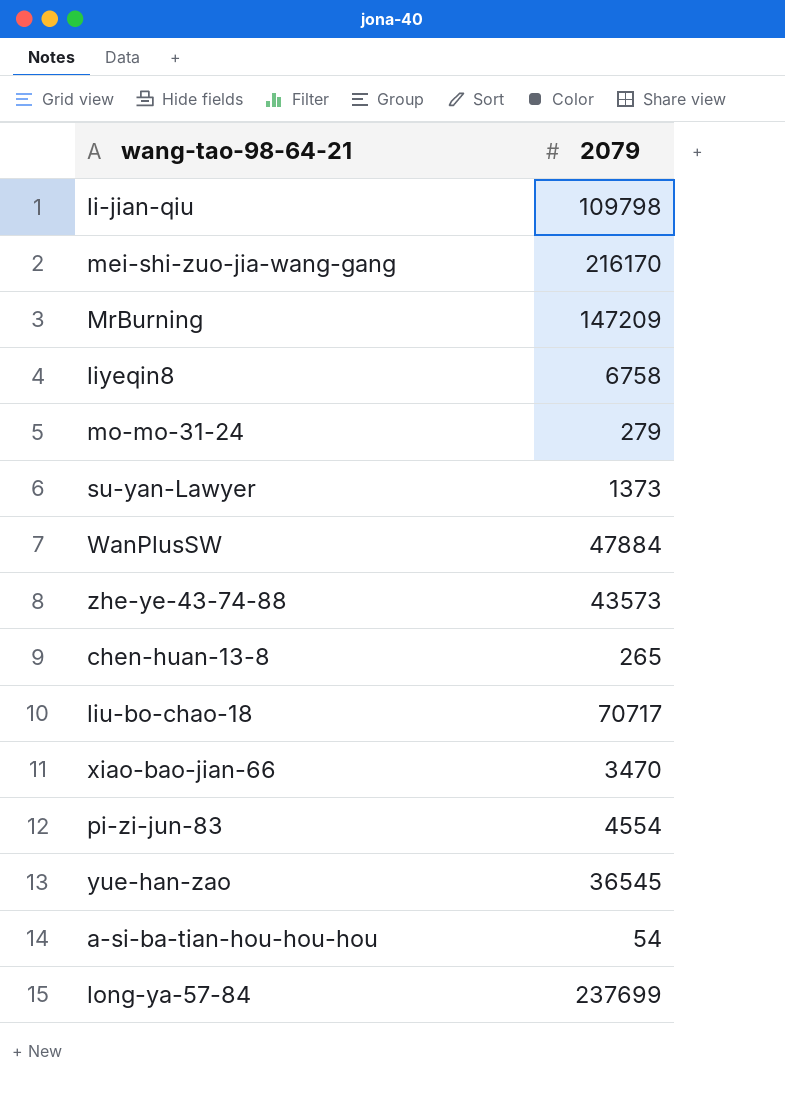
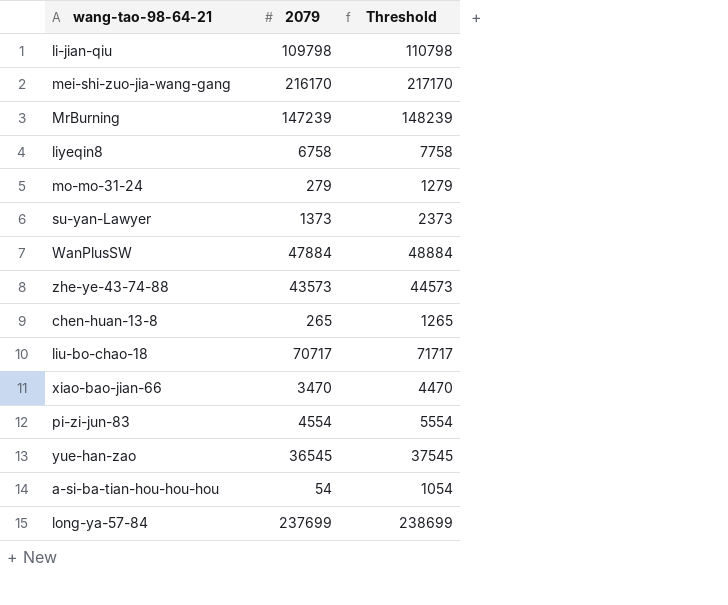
column Threshold | formula: none -> [2079] + 1000
MrBurning | 2079: 147209 -> 147239

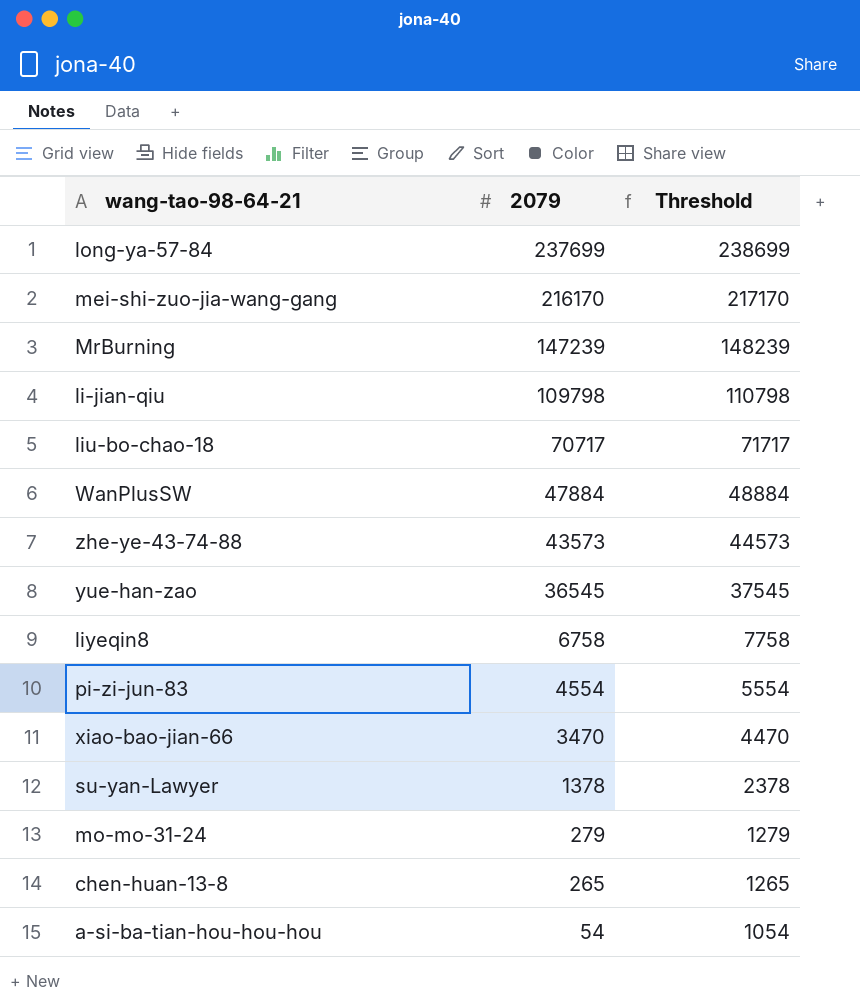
row order: none -> 2079 descending
su-yan-Lawyer | 2079: 1373 -> 1378
su-yan-Lawyer | Threshold: 2373 -> 2378

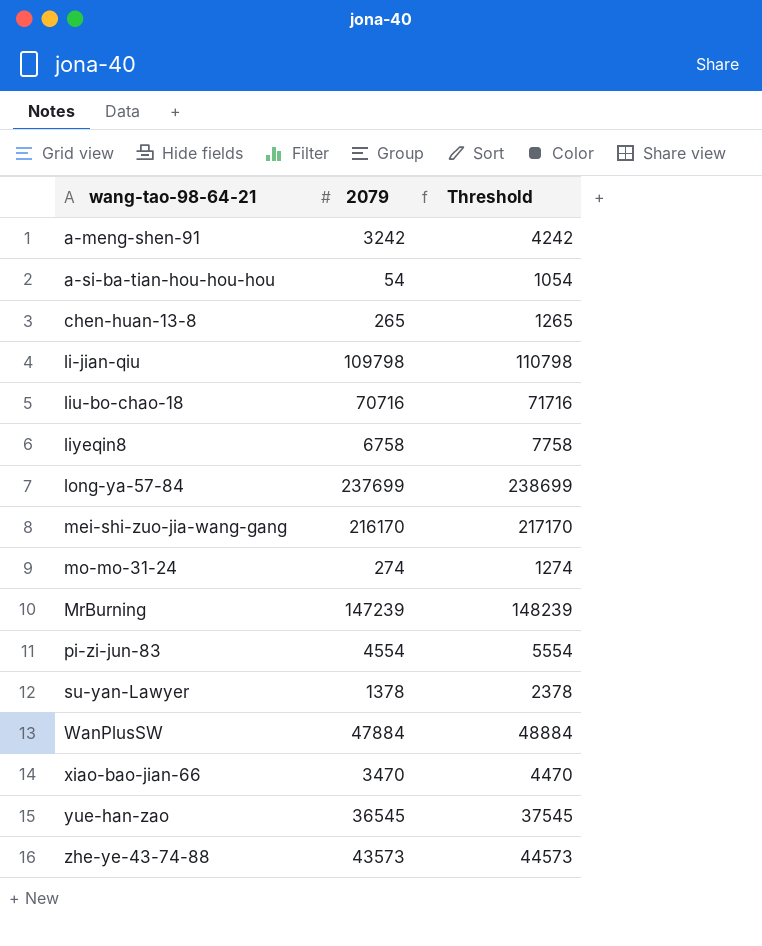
row order: 2079 descending -> wang-tao-98-64-21 ascending
row a-meng-shen-91: none -> 3242 | 4242
liu-bo-chao-18 | 2079: 70717 -> 70716
liu-bo-chao-18 | Threshold: 71717 -> 71716
mo-mo-31-24 | 2079: 279 -> 274
mo-mo-31-24 | Threshold: 1279 -> 1274

